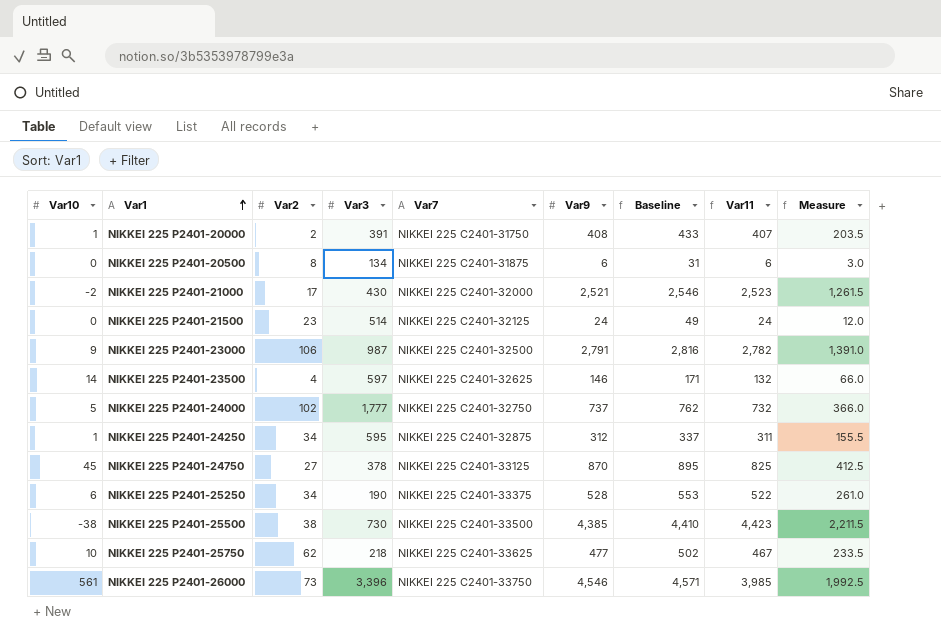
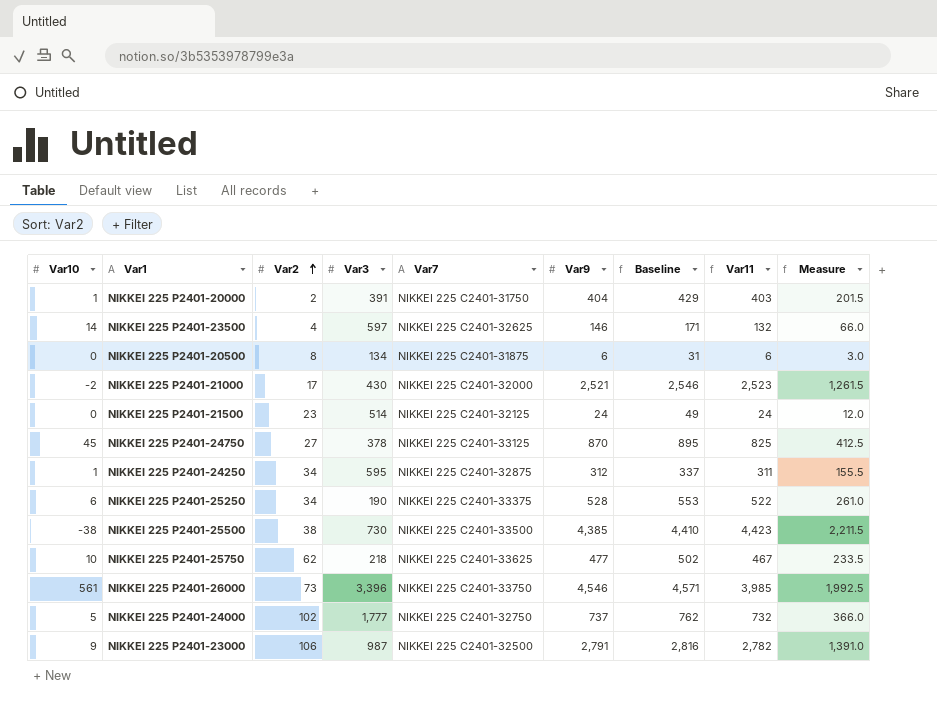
row order: Var1 ascending -> Var2 ascending
NIKKEI 225 P2401-20000 | Var9: 408 -> 404
NIKKEI 225 P2401-20000 | Baseline: 433 -> 429
NIKKEI 225 P2401-20000 | Var11: 407 -> 403
NIKKEI 225 P2401-20000 | Measure: 203.5 -> 201.5

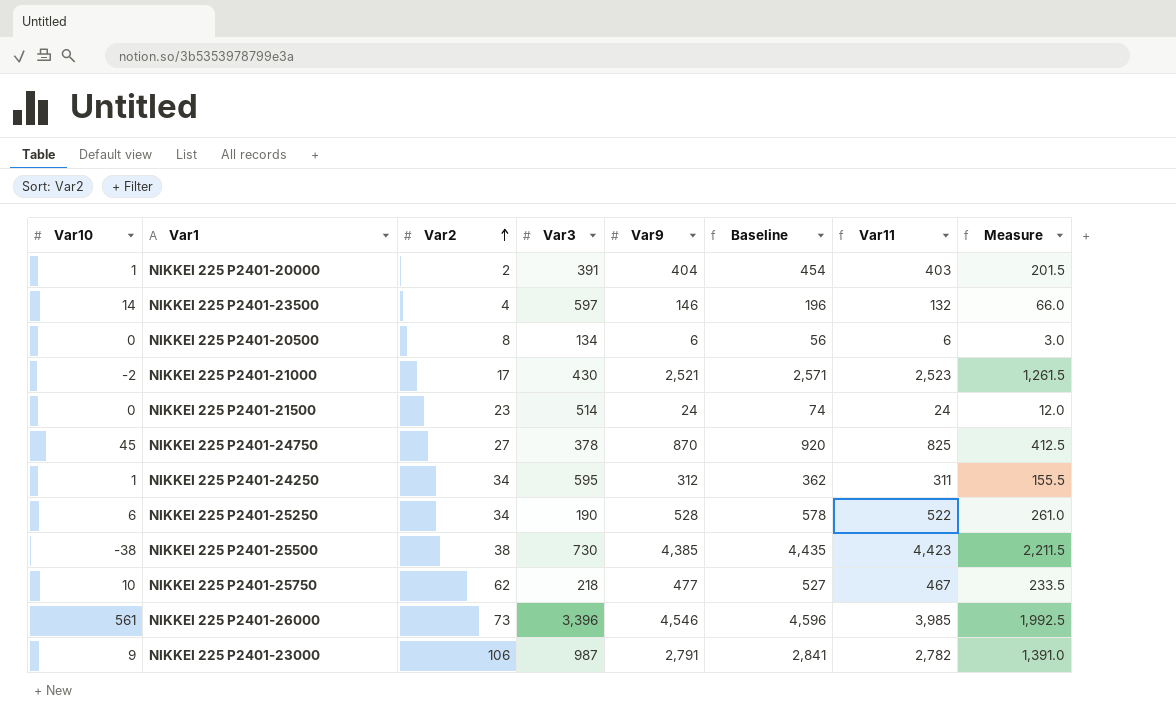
column Var7 | position: 5 -> none
column Baseline | formula: [Var9] + 25 -> [Var9] + 50
row NIKKEI 225 P2401-24000: 5 | 102 | 1,777 | NIKKEI 225 C2401-32750 | 737 | 762 | 732 | 366.0 -> none

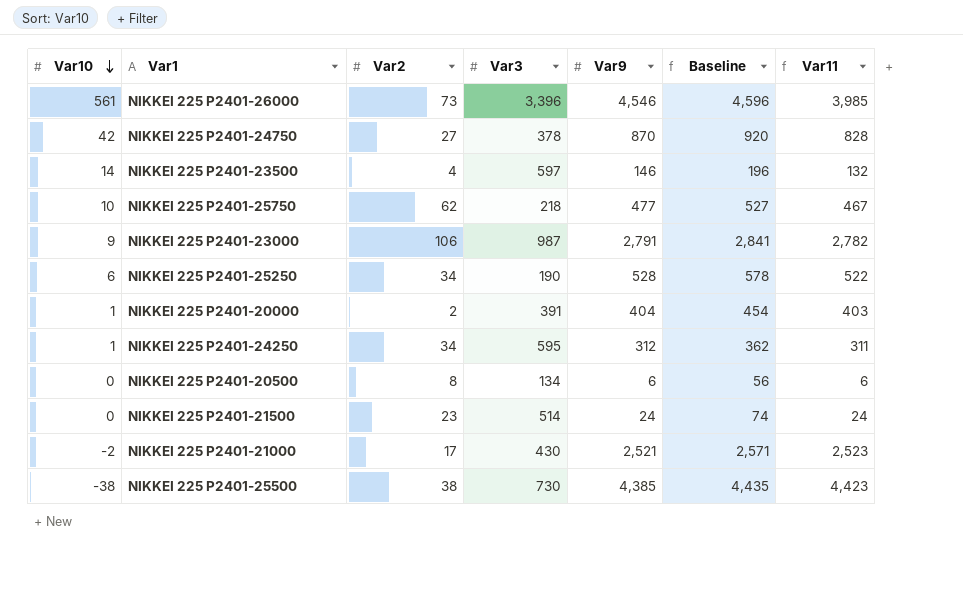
row order: Var2 ascending -> Var10 descending
column Measure | formula: [Var11] * 0.5 -> none
NIKKEI 225 P2401-24750 | Var10: 45 -> 42
NIKKEI 225 P2401-24750 | Var11: 825 -> 828

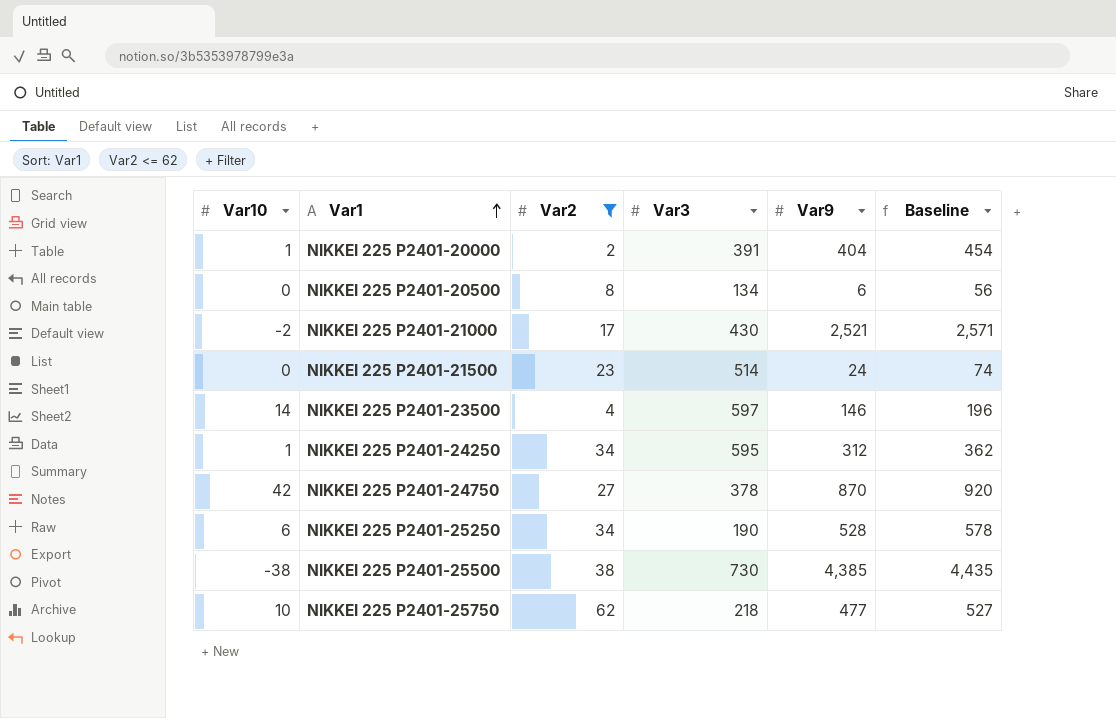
filter: none -> Var2 <= 62
row order: Var10 descending -> Var1 ascending
column Var11 | formula: [Var9] - [Var10] -> none

